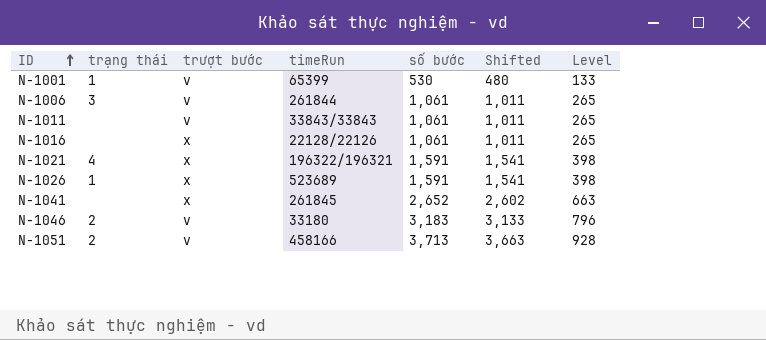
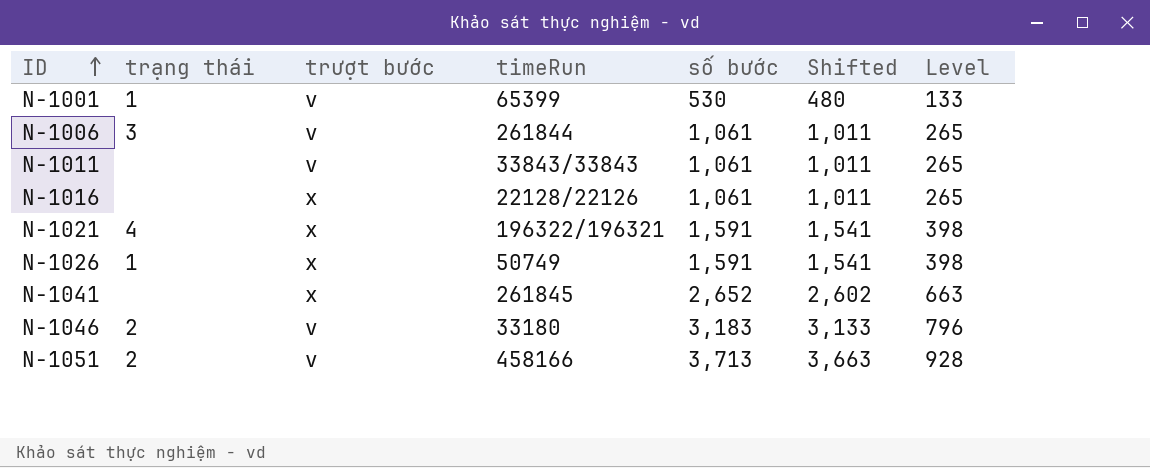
N-1026 | timeRun: 523689 -> 50749

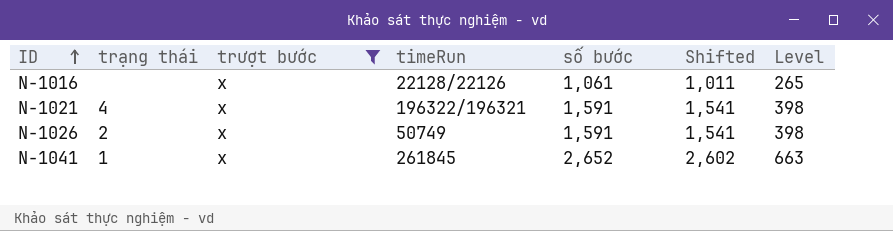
filter: none -> trượt bước = x
N-1026 | trạng thái: 1 -> 2
N-1041 | trạng thái: none -> 1

